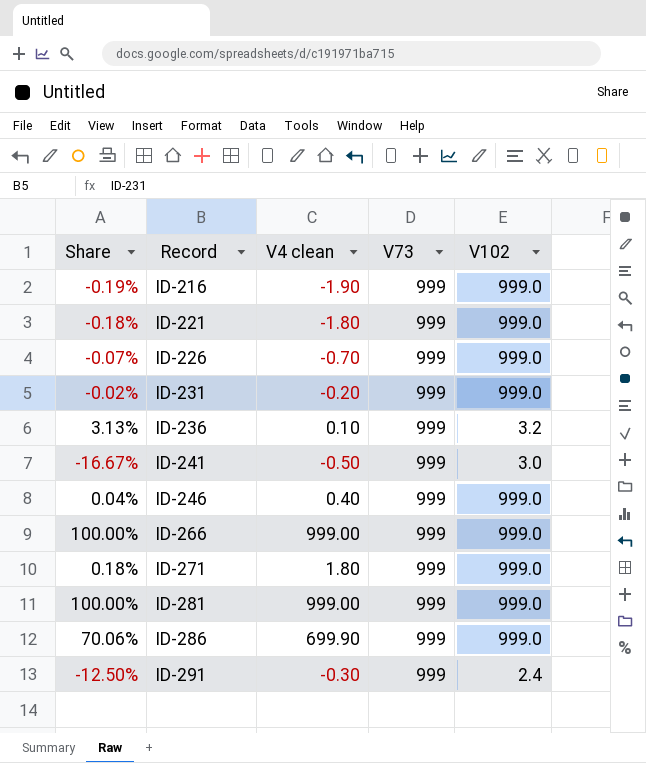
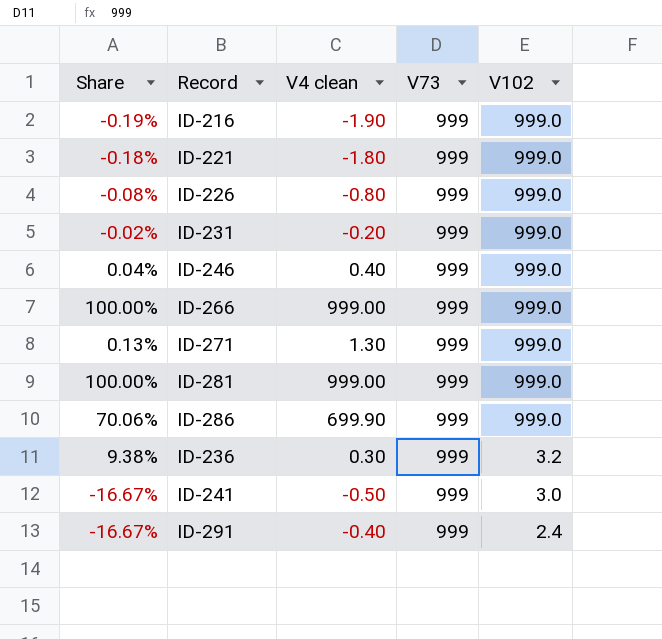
row order: Record ascending -> V102 descending
ID-226 | Share: -0.07% -> -0.08%
ID-226 | V4 clean: -0.70 -> -0.80
ID-271 | Share: 0.18% -> 0.13%
ID-271 | V4 clean: 1.80 -> 1.30
ID-236 | Share: 3.13% -> 9.38%
ID-236 | V4 clean: 0.10 -> 0.30
ID-291 | Share: -12.50% -> -16.67%
ID-291 | V4 clean: -0.30 -> -0.40

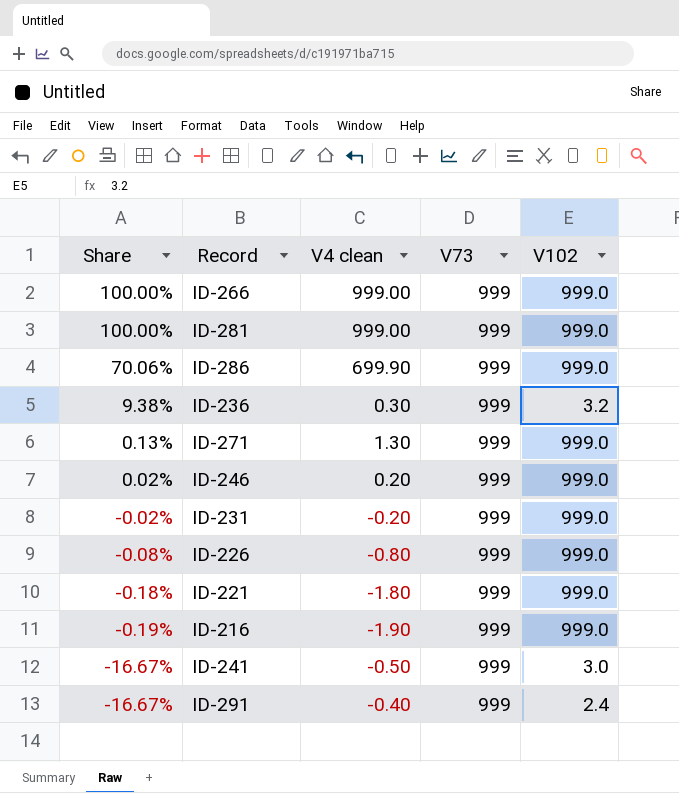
row order: V102 descending -> Share descending
ID-246 | Share: 0.04% -> 0.02%
ID-246 | V4 clean: 0.40 -> 0.20

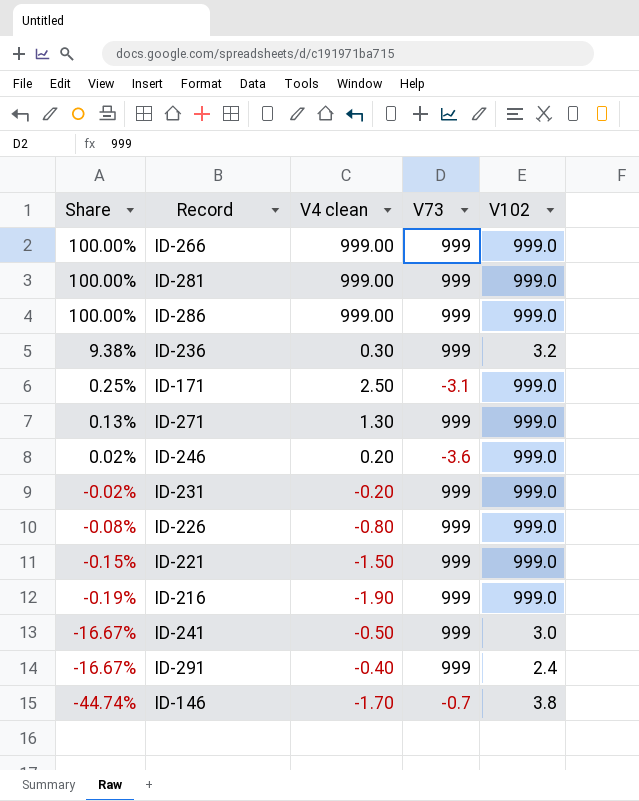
ID-286 | Share: 70.06% -> 100.00%
ID-286 | V4 clean: 699.90 -> 999.00
row ID-171: none -> 0.25% | 2.50 | -3.1 | 999.0
ID-246 | V73: 999 -> -3.6
ID-221 | Share: -0.18% -> -0.15%
ID-221 | V4 clean: -1.80 -> -1.50
row ID-146: none -> -44.74% | -1.70 | -0.7 | 3.8

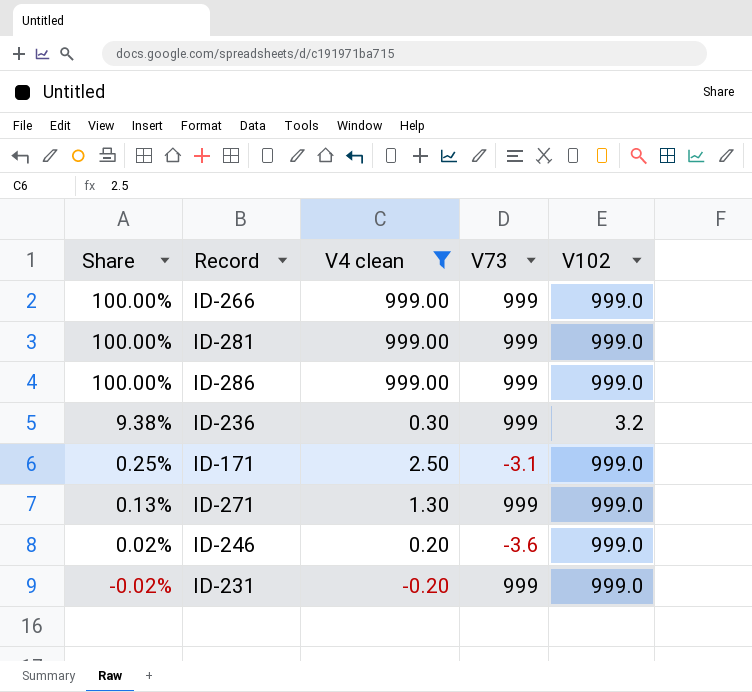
filter: none -> V4 clean >= -0.20

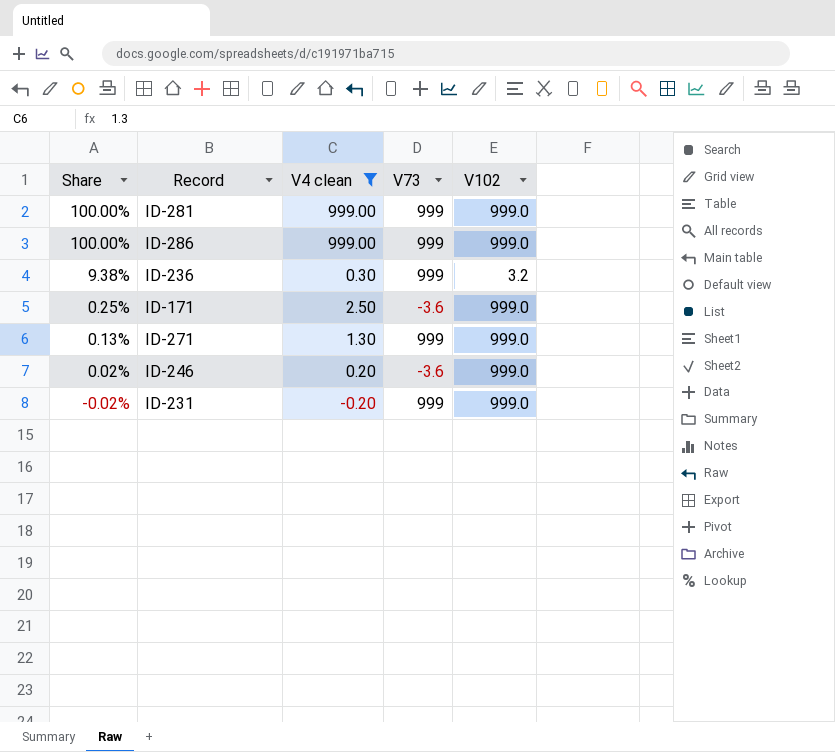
row ID-266: 100.00% | 999.00 | 999 | 999.0 -> none
ID-171 | V73: -3.1 -> -3.6

